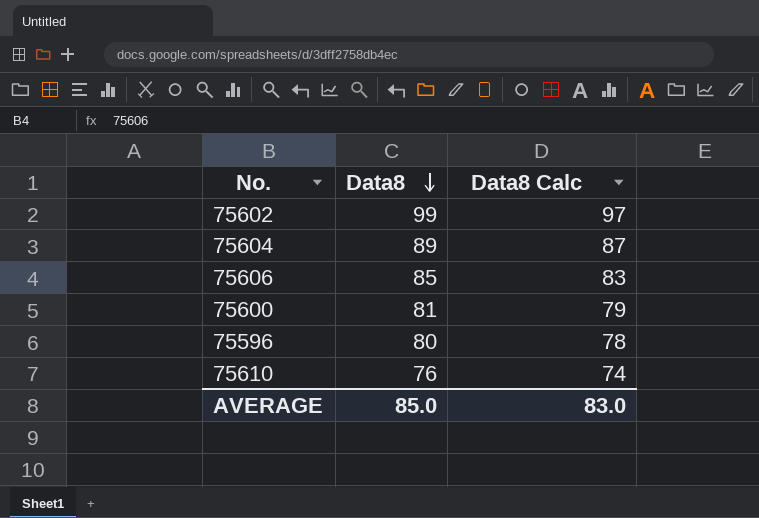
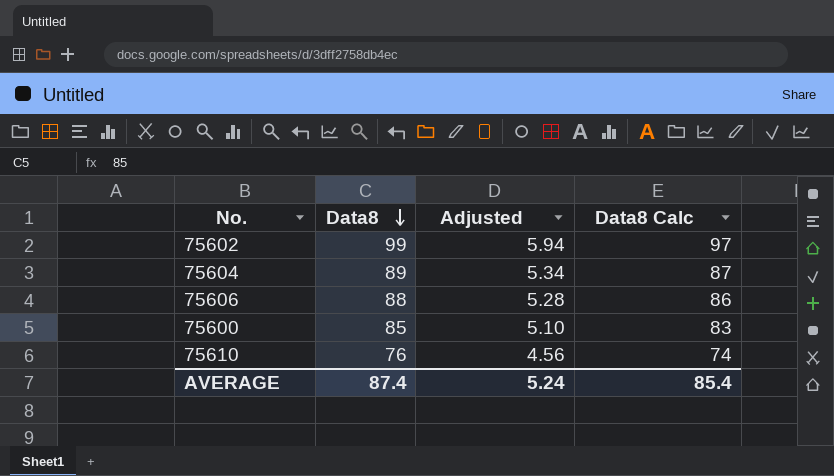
column Adjusted | formula: none -> [Data8] * 0.06
row 75596: 80 | 78 -> none
75606 | Data8: 85 -> 88
75606 | Data8 Calc: 83 -> 86
75600 | Data8: 81 -> 85
75600 | Data8 Calc: 79 -> 83
AVERAGE | Data8: 85.0 -> 87.4
AVERAGE | Data8 Calc: 83.0 -> 85.4

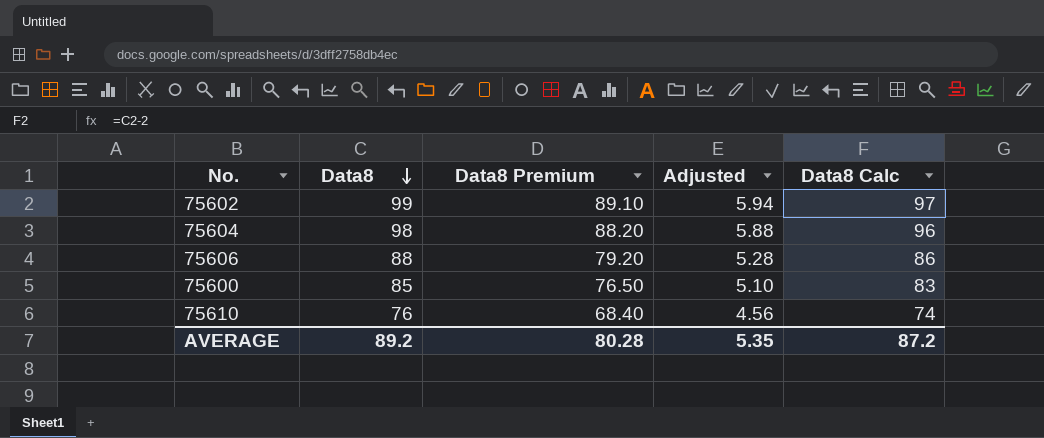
column Data8 Premium | formula: none -> [Data8] * 0.9
75604 | Data8: 89 -> 98
75604 | Adjusted: 5.34 -> 5.88
75604 | Data8 Calc: 87 -> 96
AVERAGE | Data8: 87.4 -> 89.2
AVERAGE | Adjusted: 5.24 -> 5.35
AVERAGE | Data8 Calc: 85.4 -> 87.2

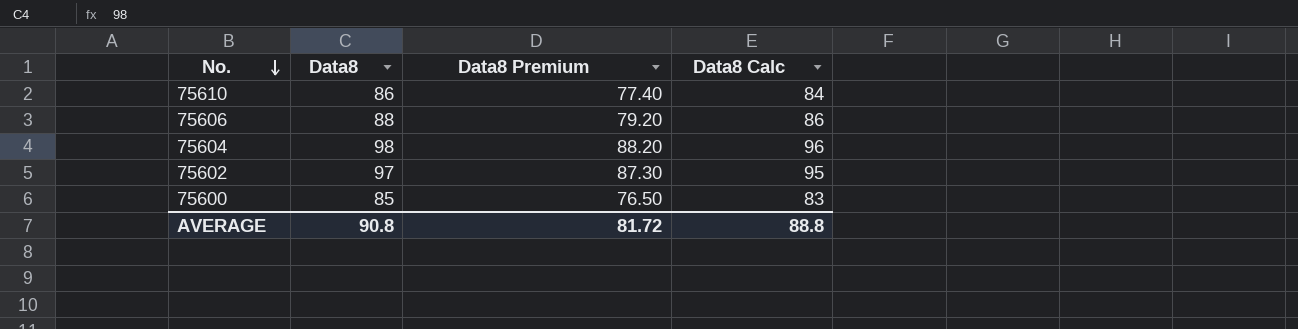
row order: Data8 descending -> No. descending
column Adjusted | formula: [Data8] * 0.06 -> none
75610 | Data8: 76 -> 86
75610 | Data8 Premium: 68.40 -> 77.40
75610 | Data8 Calc: 74 -> 84
75602 | Data8: 99 -> 97
75602 | Data8 Premium: 89.10 -> 87.30
75602 | Data8 Calc: 97 -> 95
AVERAGE | Data8: 89.2 -> 90.8
AVERAGE | Data8 Premium: 80.28 -> 81.72
AVERAGE | Data8 Calc: 87.2 -> 88.8

